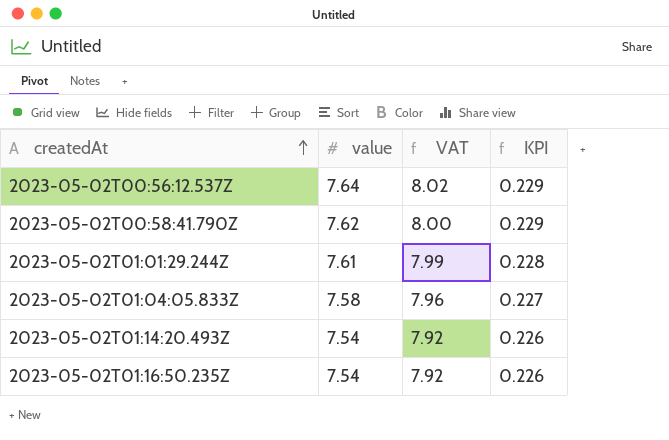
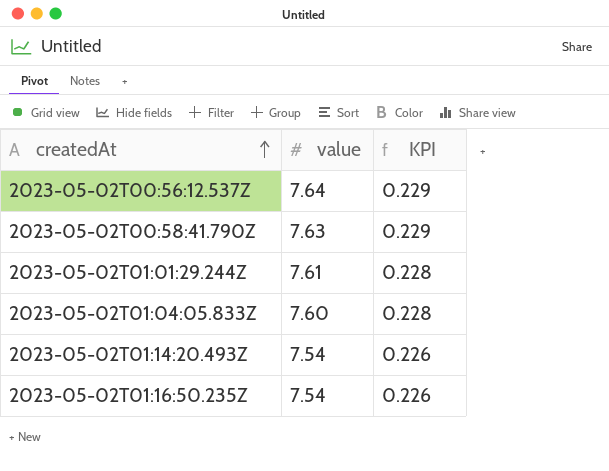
column VAT | formula: [value] * 1.05 -> none
2023-05-02T00:58:41.790Z | value: 7.62 -> 7.63
2023-05-02T01:04:05.833Z | value: 7.58 -> 7.60
2023-05-02T01:04:05.833Z | KPI: 0.227 -> 0.228

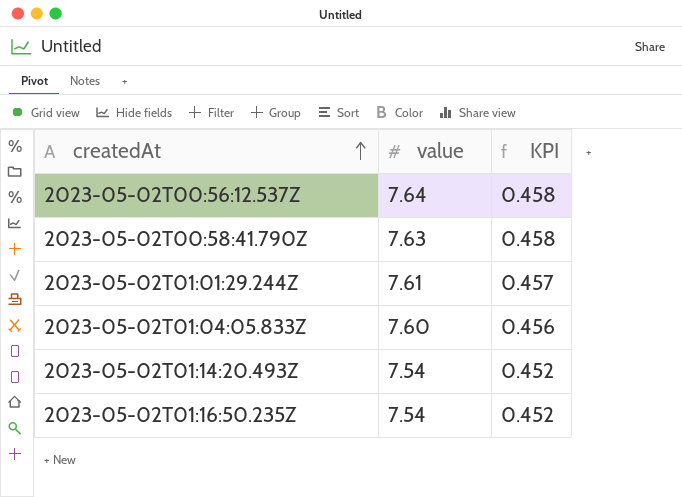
column KPI | formula: [value] * 0.03 -> [value] * 0.06

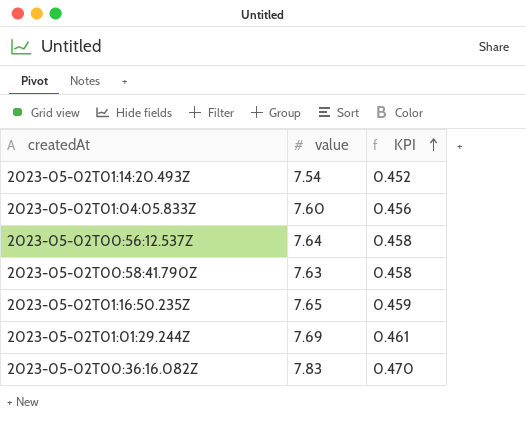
row order: createdAt ascending -> KPI ascending
2023-05-02T01:16:50.235Z | value: 7.54 -> 7.65
2023-05-02T01:16:50.235Z | KPI: 0.452 -> 0.459
2023-05-02T01:01:29.244Z | value: 7.61 -> 7.69
2023-05-02T01:01:29.244Z | KPI: 0.457 -> 0.461
row 2023-05-02T00:36:16.082Z: none -> 7.83 | 0.470

